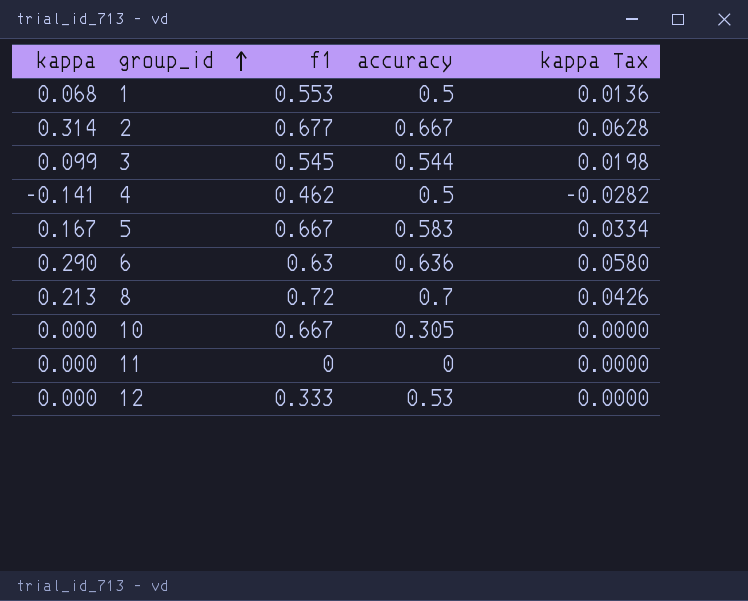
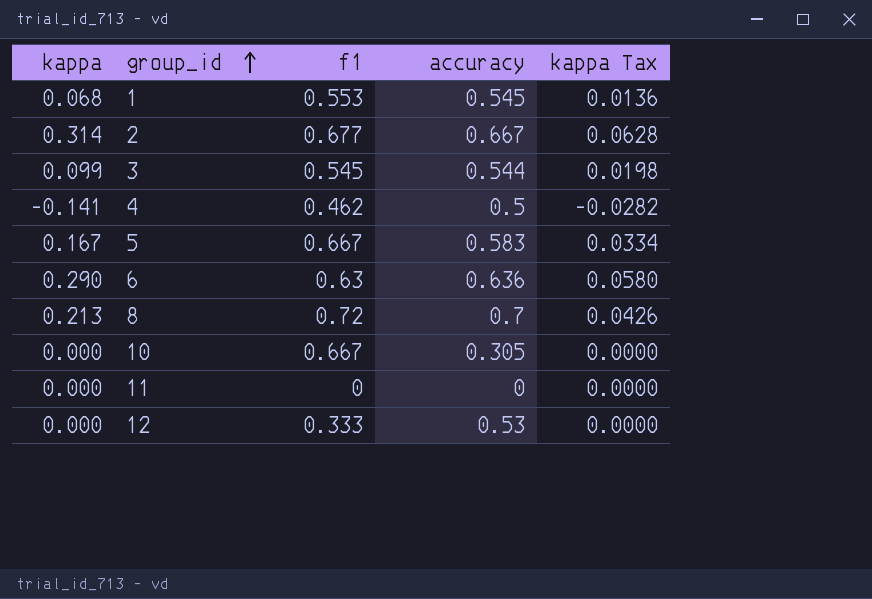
1 | accuracy: 0.5 -> 0.545

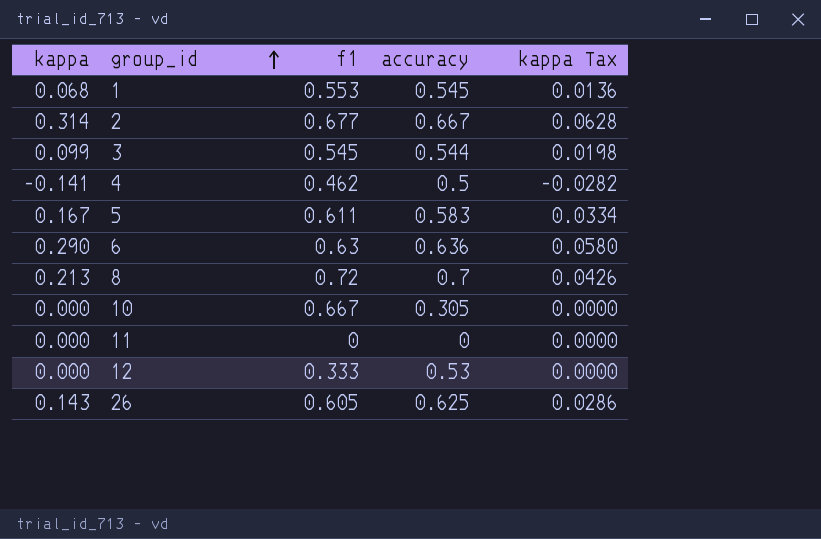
5 | f1: 0.667 -> 0.611
row 26: none -> 0.143 | 0.605 | 0.625 | 0.0286

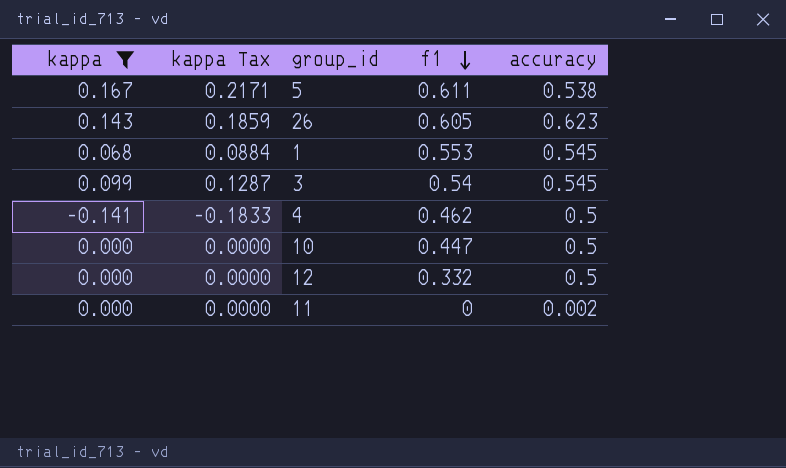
filter: none -> kappa <= 0.167
row order: group_id ascending -> f1 descending
column kappa Tax | formula: [kappa] * 0.2 -> [kappa] * 1.3
column kappa Tax | position: 5 -> 2
5 | accuracy: 0.583 -> 0.538
26 | accuracy: 0.625 -> 0.623
3 | f1: 0.545 -> 0.54
3 | accuracy: 0.544 -> 0.545
10 | f1: 0.667 -> 0.447
10 | accuracy: 0.305 -> 0.5
12 | f1: 0.333 -> 0.332
12 | accuracy: 0.53 -> 0.5
11 | accuracy: 0 -> 0.002

